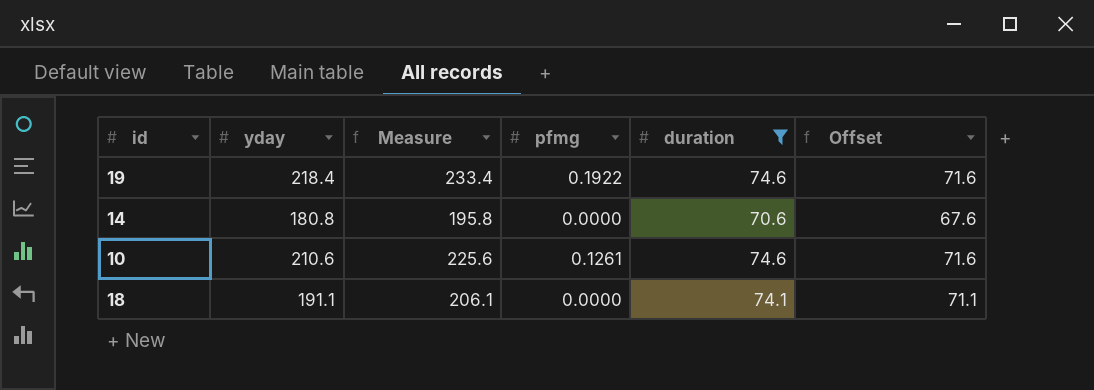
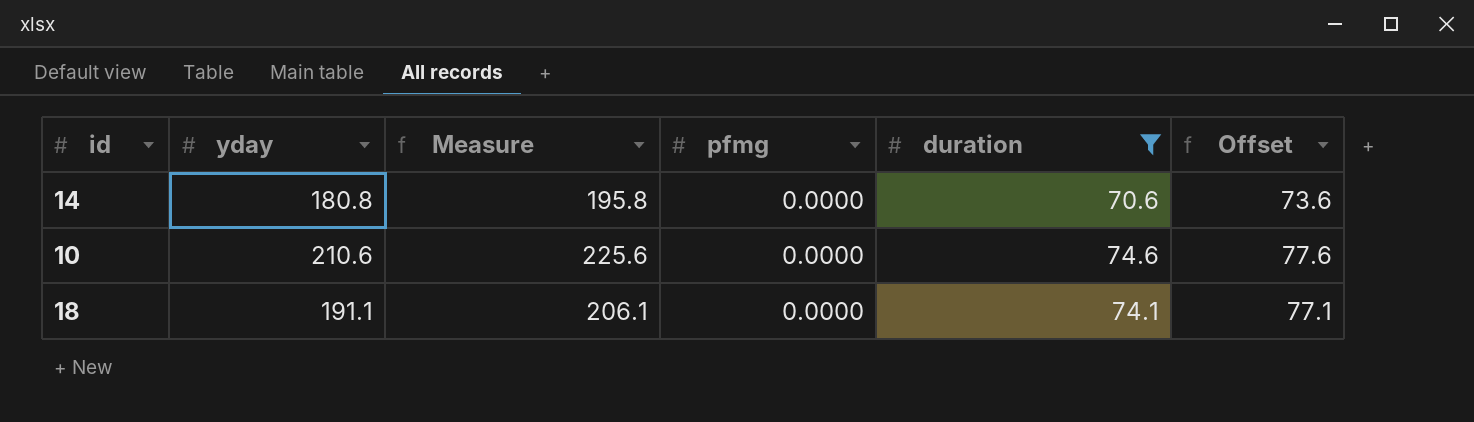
column Offset | formula: [duration] - 3 -> [duration] + 3
row 19: 218.4 | 233.4 | 0.1922 | 74.6 | 71.6 -> none
10 | pfmg: 0.1261 -> 0.0000

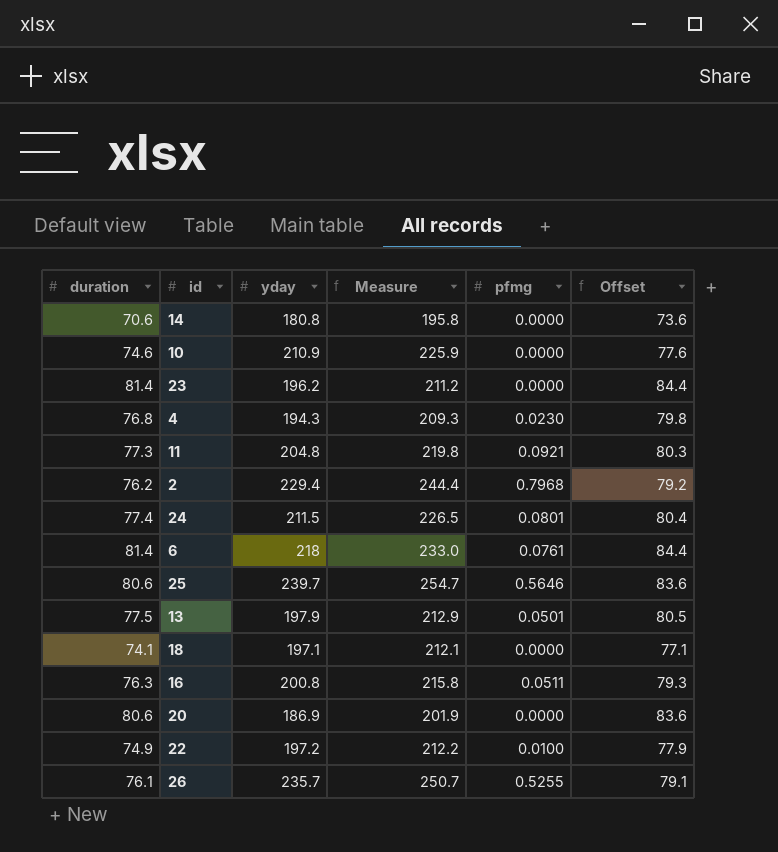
filter: duration <= 74.6 -> none
column duration | position: 5 -> 1
10 | yday: 210.6 -> 210.9
10 | Measure: 225.6 -> 225.9
18 | yday: 191.1 -> 197.1
18 | Measure: 206.1 -> 212.1

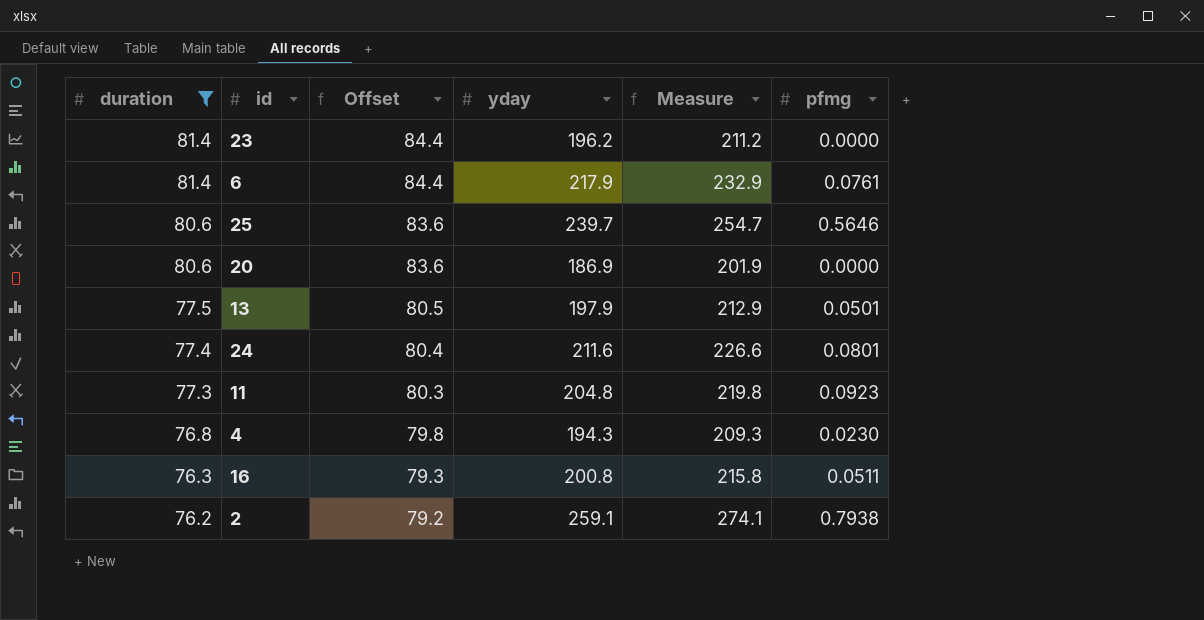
filter: none -> duration >= 76.2
row order: none -> duration descending
column Offset | position: 6 -> 3
6 | yday: 218 -> 217.9
6 | Measure: 233.0 -> 232.9
24 | yday: 211.5 -> 211.6
24 | Measure: 226.5 -> 226.6
11 | pfmg: 0.0921 -> 0.0923
2 | yday: 229.4 -> 259.1
2 | Measure: 244.4 -> 274.1
2 | pfmg: 0.7968 -> 0.7938

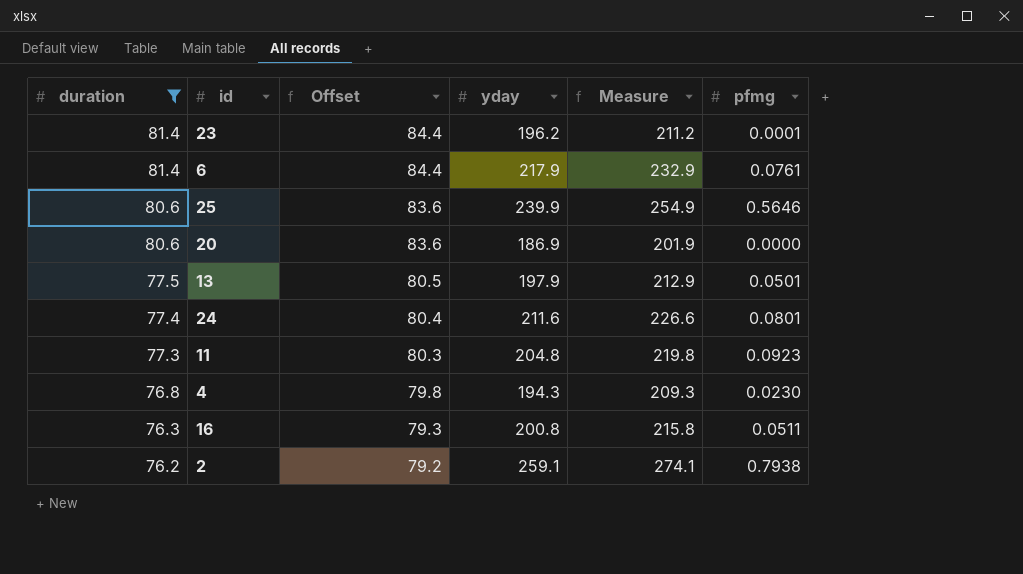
23 | pfmg: 0.0000 -> 0.0001
25 | yday: 239.7 -> 239.9
25 | Measure: 254.7 -> 254.9

